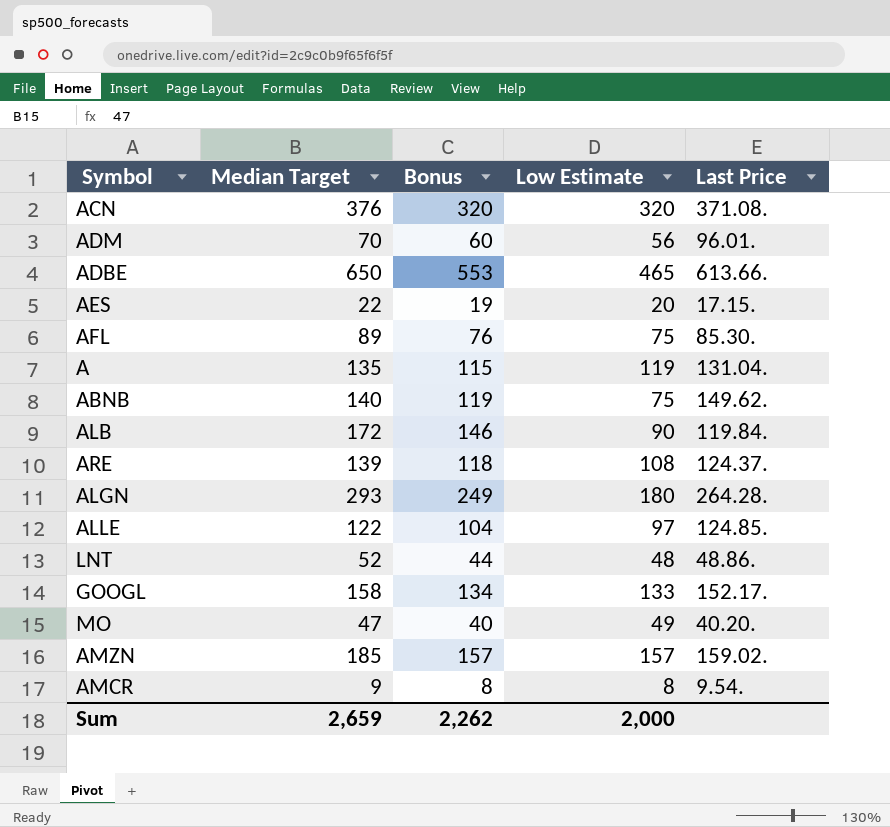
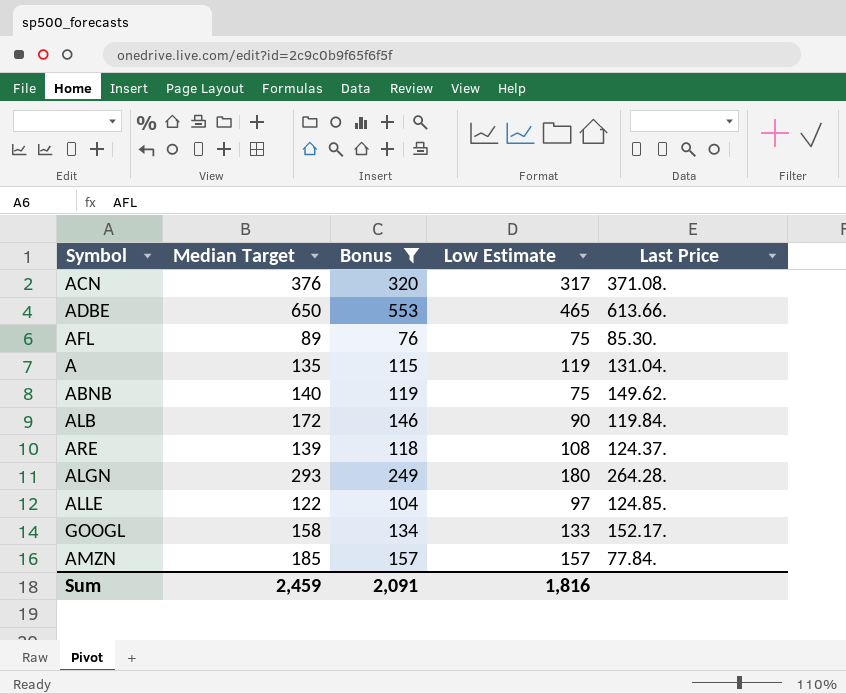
filter: none -> Bonus >= 76
ACN | Low Estimate: 320 -> 317
AMZN | Last Price: 159.02. -> 77.84.
Sum | Median Target: 2,659 -> 2,459
Sum | Bonus: 2,262 -> 2,091
Sum | Low Estimate: 2,000 -> 1,816

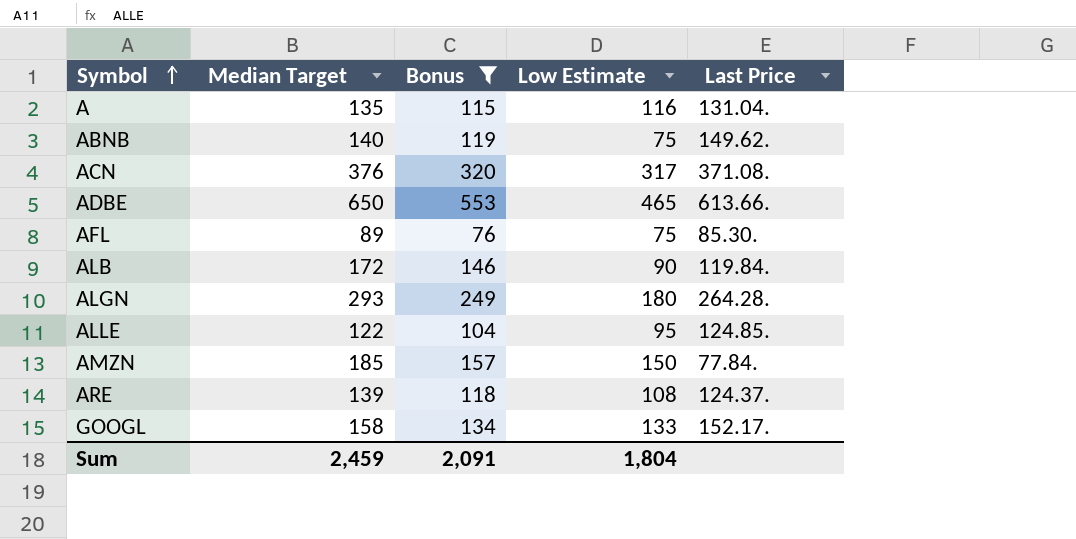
row order: none -> Symbol ascending
A | Low Estimate: 119 -> 116
ALLE | Low Estimate: 97 -> 95
AMZN | Low Estimate: 157 -> 150
Sum | Low Estimate: 1,816 -> 1,804

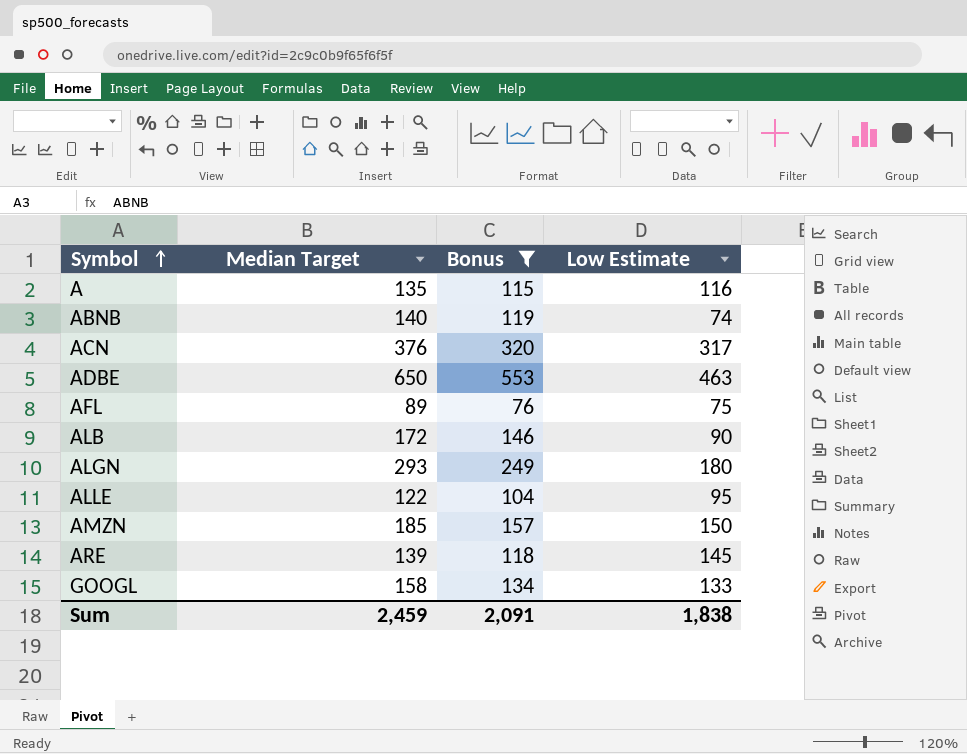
column Last Price | position: 5 -> none
ABNB | Low Estimate: 75 -> 74
ADBE | Low Estimate: 465 -> 463
ARE | Low Estimate: 108 -> 145
Sum | Low Estimate: 1,804 -> 1,838

